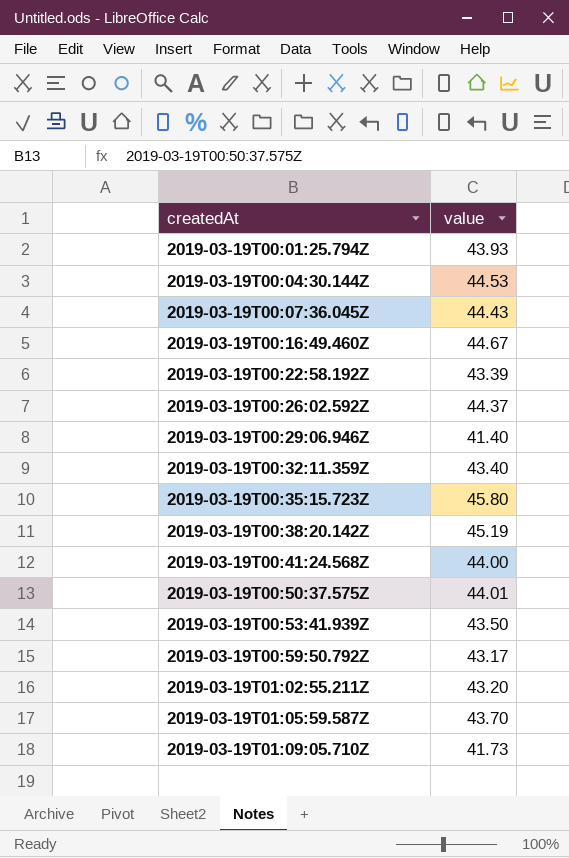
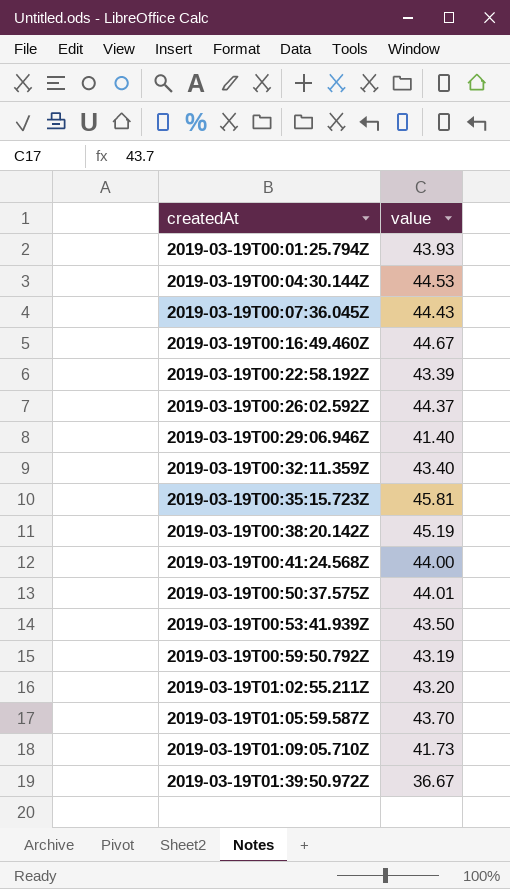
2019-03-19T00:35:15.723Z | value: 45.80 -> 45.81
2019-03-19T00:59:50.792Z | value: 43.17 -> 43.19
row 2019-03-19T01:39:50.972Z: none -> 36.67

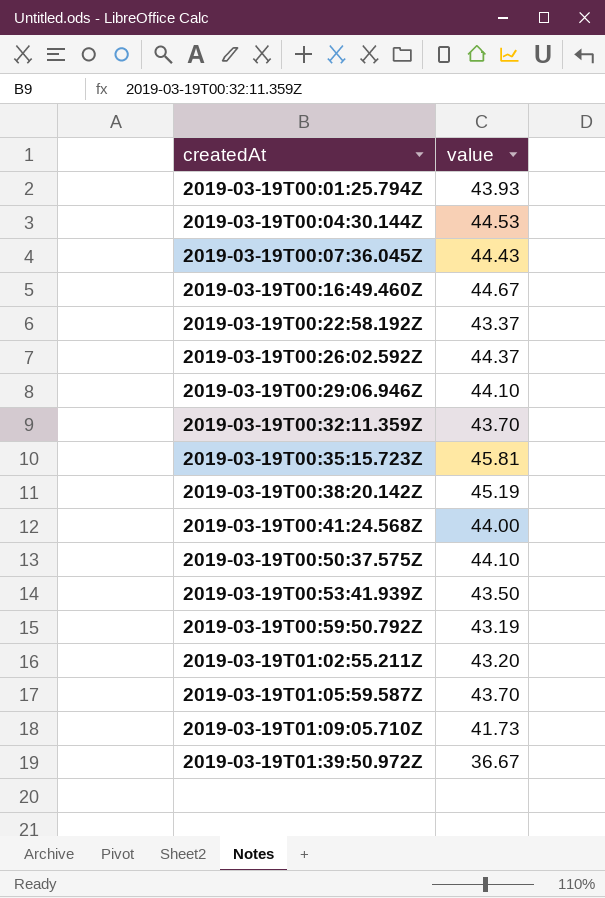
2019-03-19T00:22:58.192Z | value: 43.39 -> 43.37
2019-03-19T00:29:06.946Z | value: 41.40 -> 44.10
2019-03-19T00:32:11.359Z | value: 43.40 -> 43.70
2019-03-19T00:50:37.575Z | value: 44.01 -> 44.10

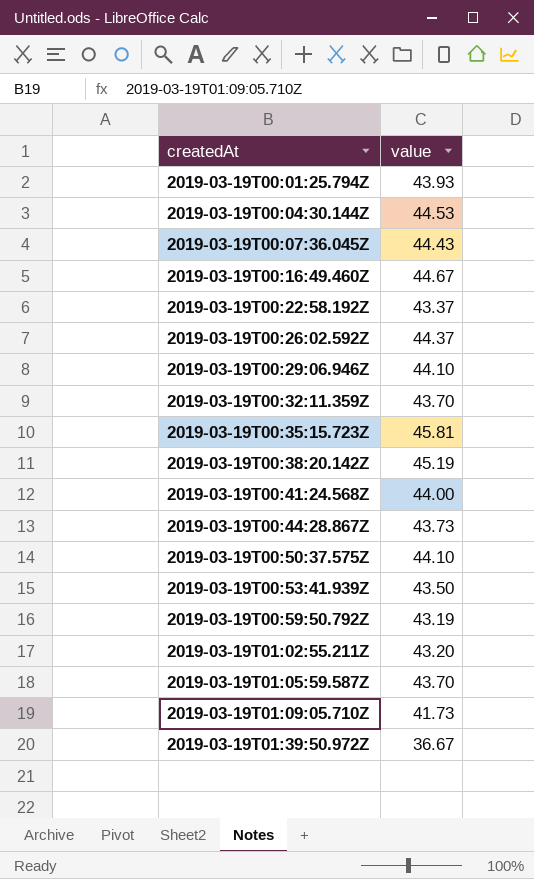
row 2019-03-19T00:44:28.867Z: none -> 43.73

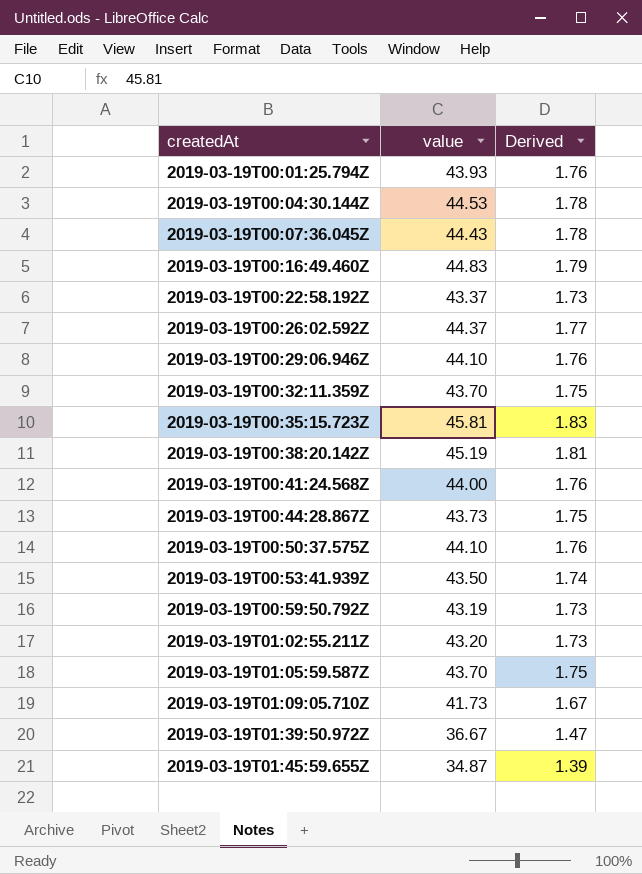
column Derived | formula: none -> [value] * 0.04
2019-03-19T00:16:49.460Z | value: 44.67 -> 44.83
row 2019-03-19T01:45:59.655Z: none -> 34.87 | 1.39

